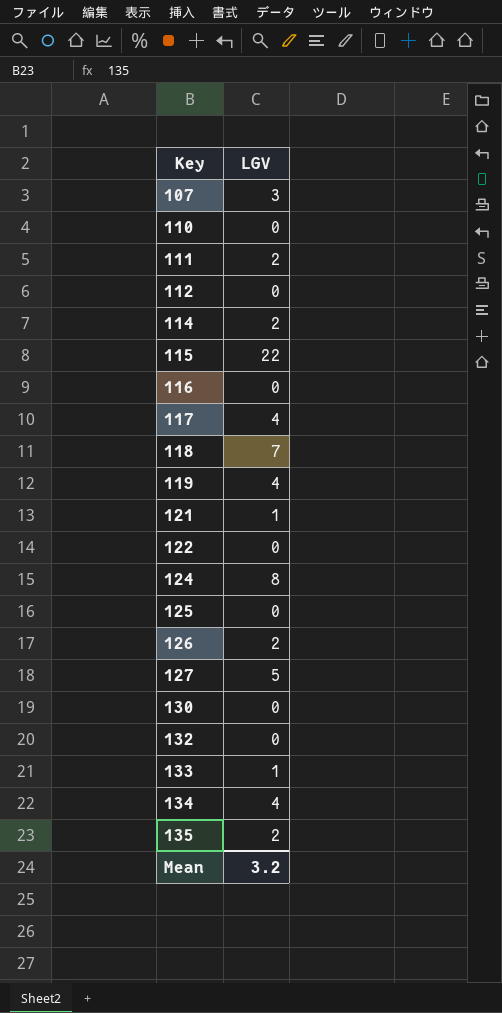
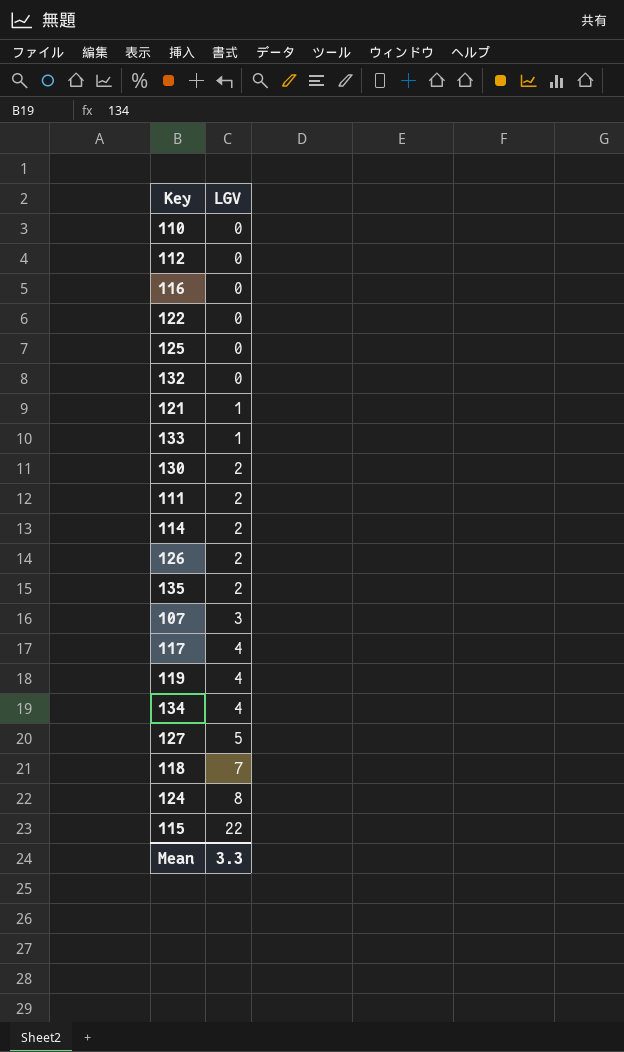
row order: Key ascending -> LGV ascending
130 | LGV: 0 -> 2
Mean | LGV: 3.2 -> 3.3

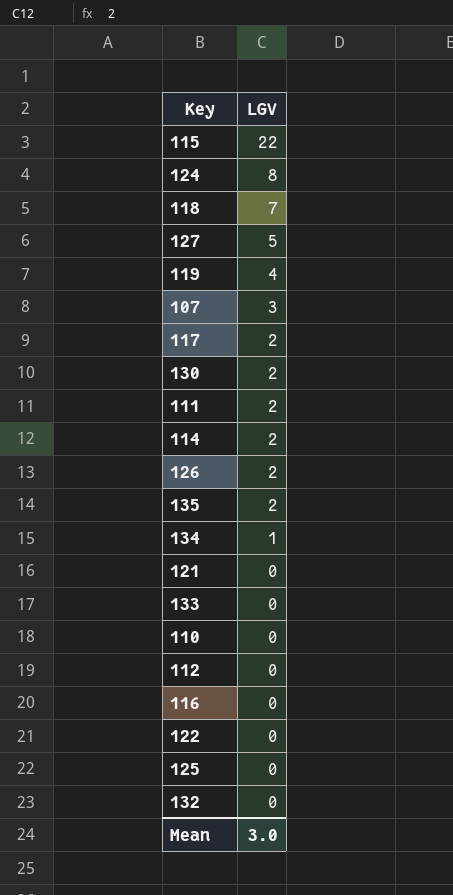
row order: LGV ascending -> LGV descending
117 | LGV: 4 -> 2
134 | LGV: 4 -> 1
121 | LGV: 1 -> 0
133 | LGV: 1 -> 0
Mean | LGV: 3.3 -> 3.0

